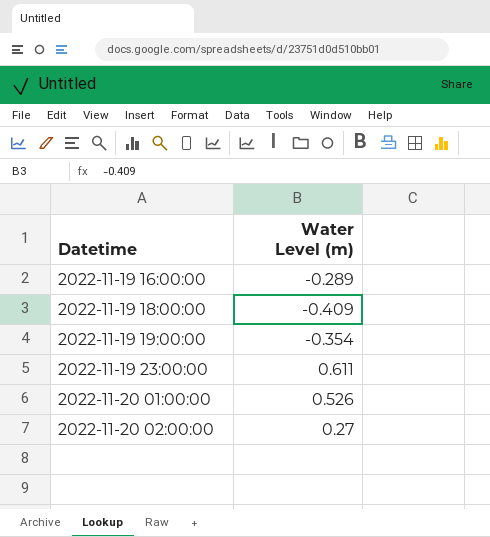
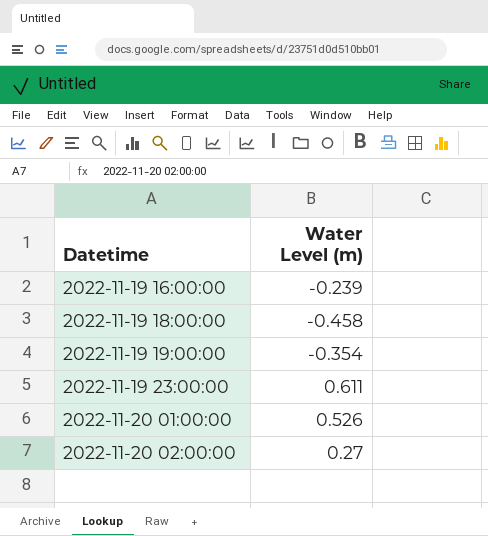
2022-11-19 16:00:00 | Water Level (m): -0.289 -> -0.239
2022-11-19 18:00:00 | Water Level (m): -0.409 -> -0.458

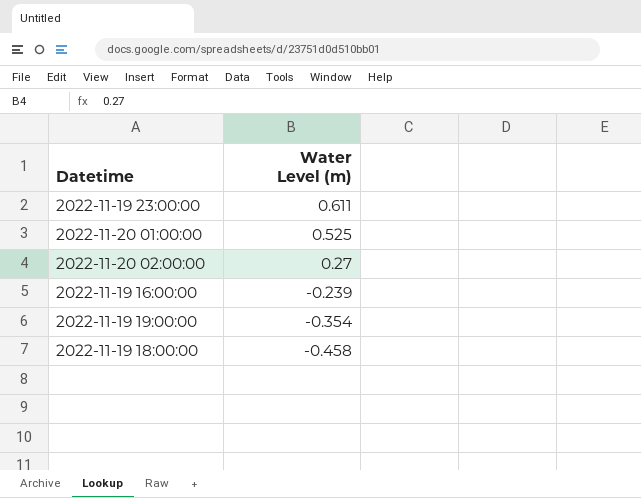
row order: Datetime ascending -> Water Level (m) descending
2022-11-20 01:00:00 | Water Level (m): 0.526 -> 0.525

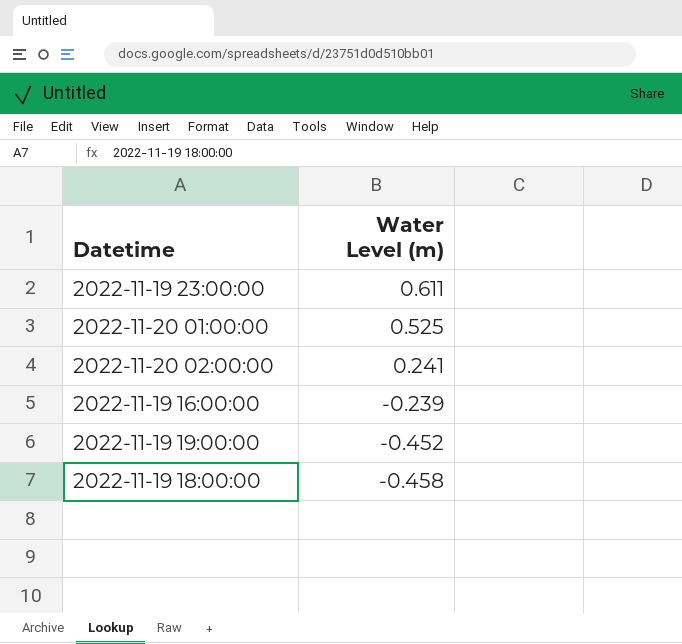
2022-11-20 02:00:00 | Water Level (m): 0.27 -> 0.241
2022-11-19 19:00:00 | Water Level (m): -0.354 -> -0.452

